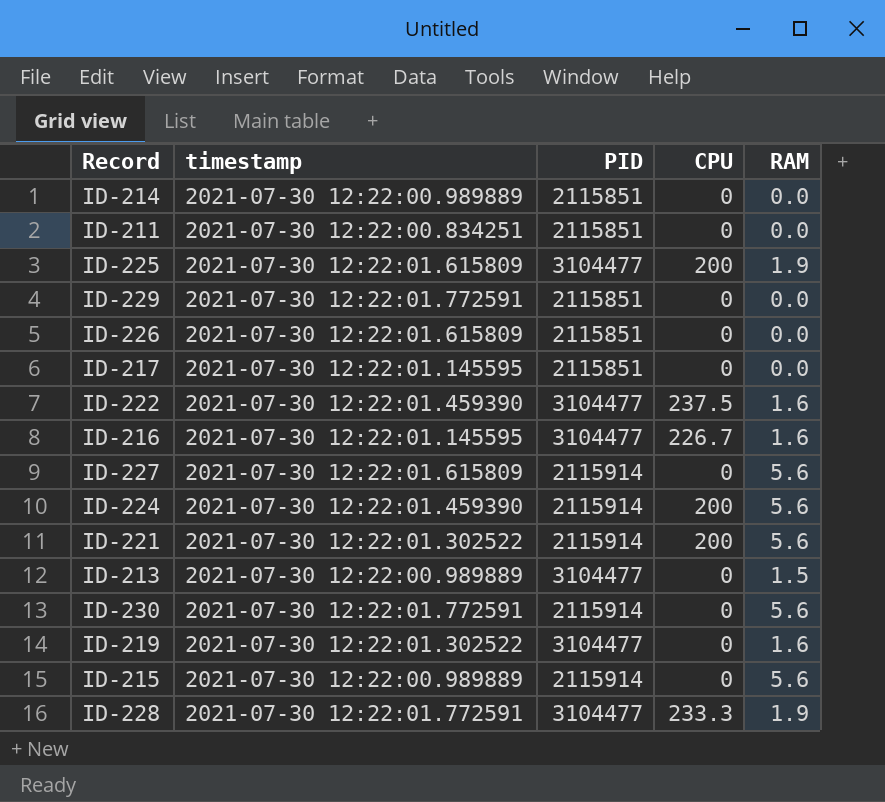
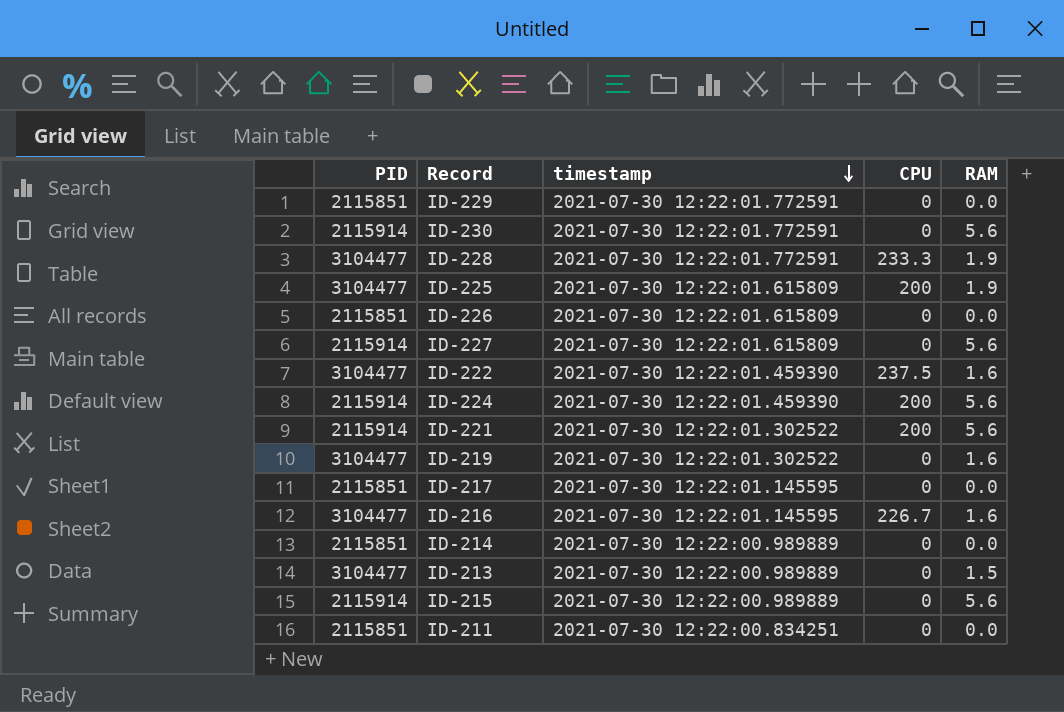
row order: none -> timestamp descending
column PID | position: 3 -> 1

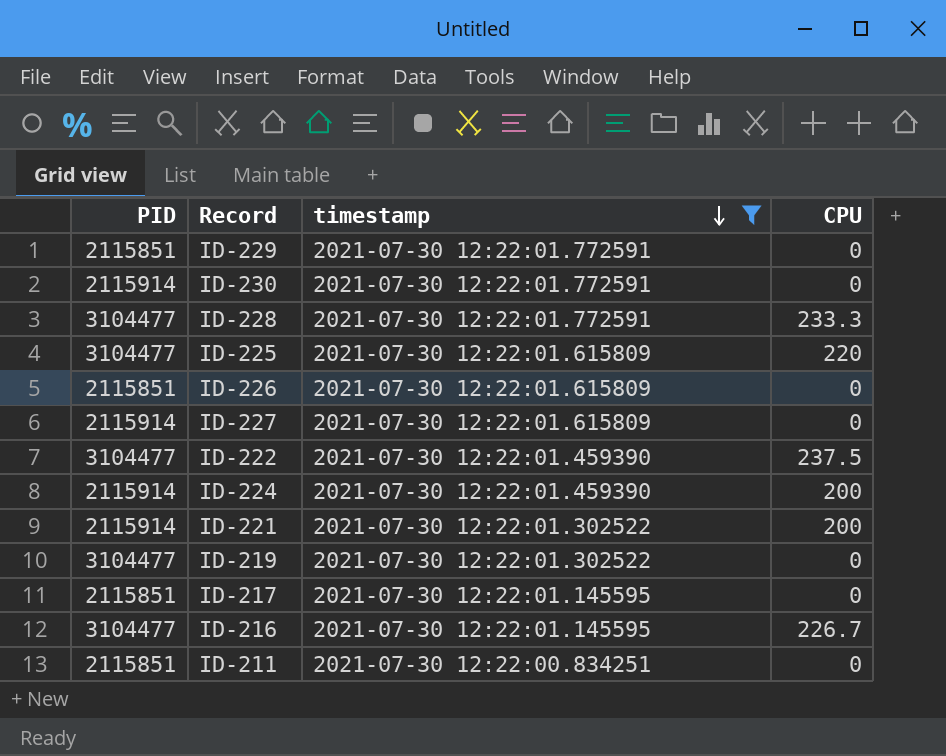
filter: none -> timestamp != 2021-07-30 12:22:00.989889
column RAM | position: 5 -> none
ID-225 | CPU: 200 -> 220

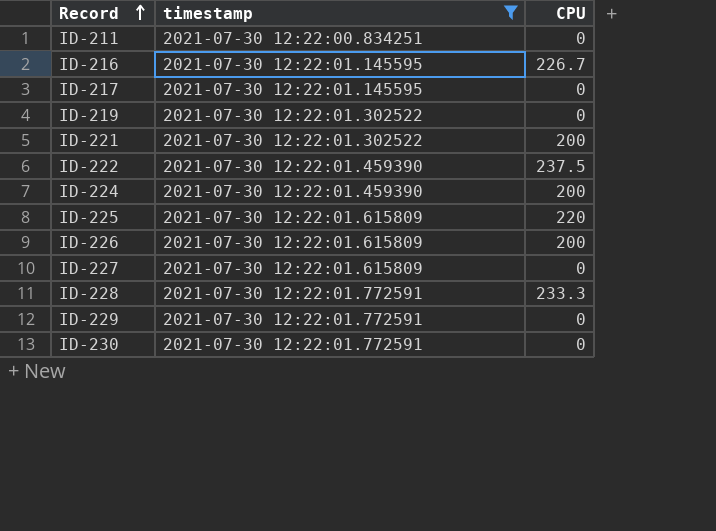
row order: timestamp descending -> Record ascending
column PID | position: 1 -> none
ID-226 | CPU: 0 -> 200

